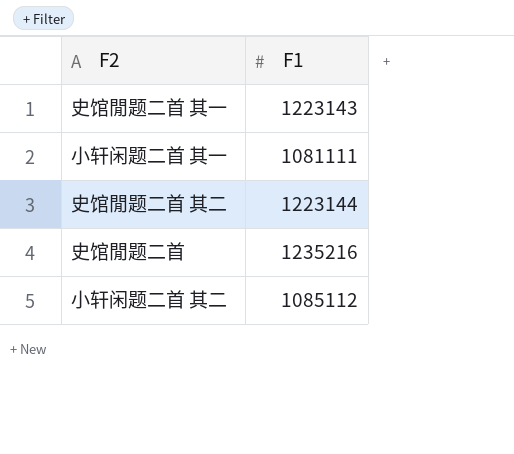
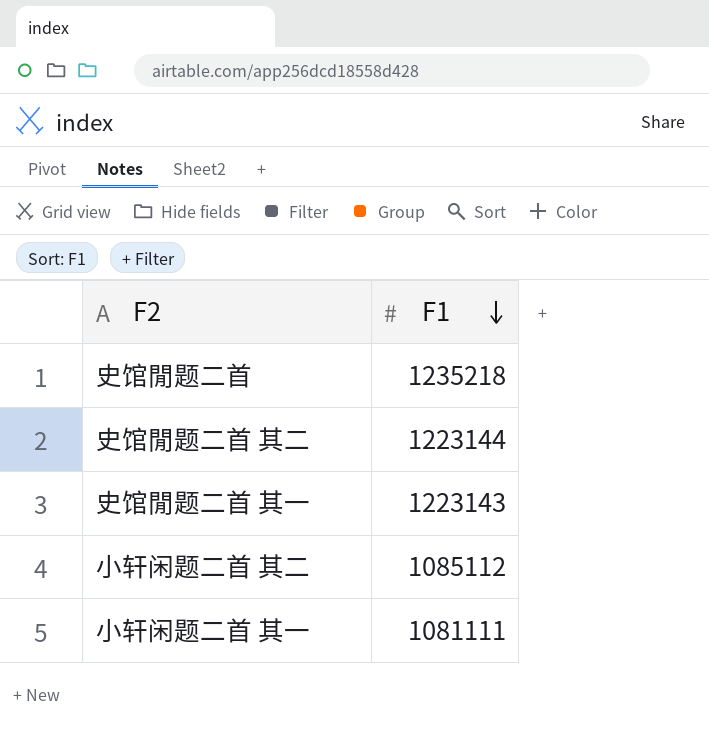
row order: none -> F1 descending
史馆閒题二首 | F1: 1235216 -> 1235218

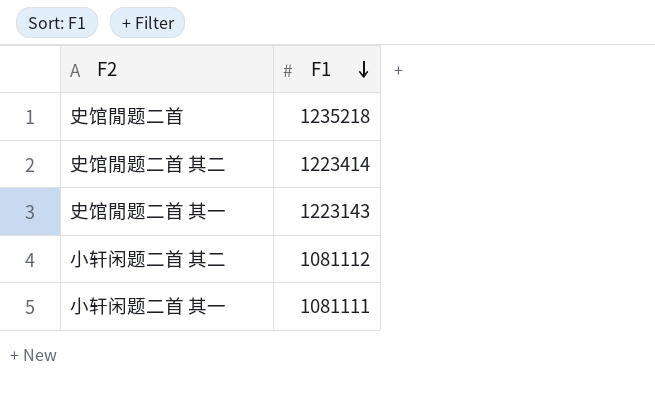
史馆閒题二首 其二 | F1: 1223144 -> 1223414
小轩闲题二首 其二 | F1: 1085112 -> 1081112

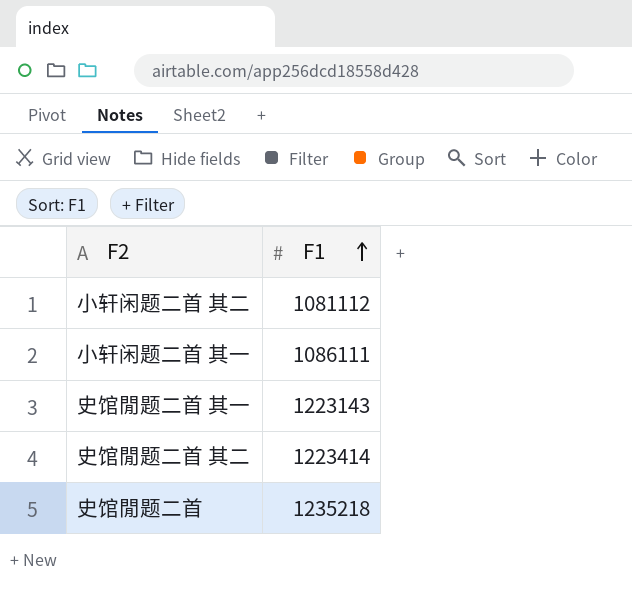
row order: F1 descending -> F1 ascending
小轩闲题二首 其一 | F1: 1081111 -> 1086111

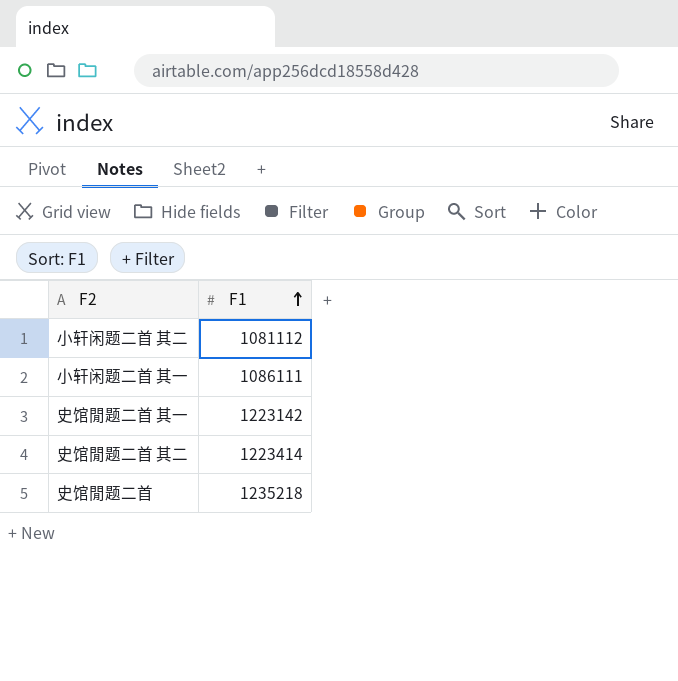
史馆閒题二首 其一 | F1: 1223143 -> 1223142

